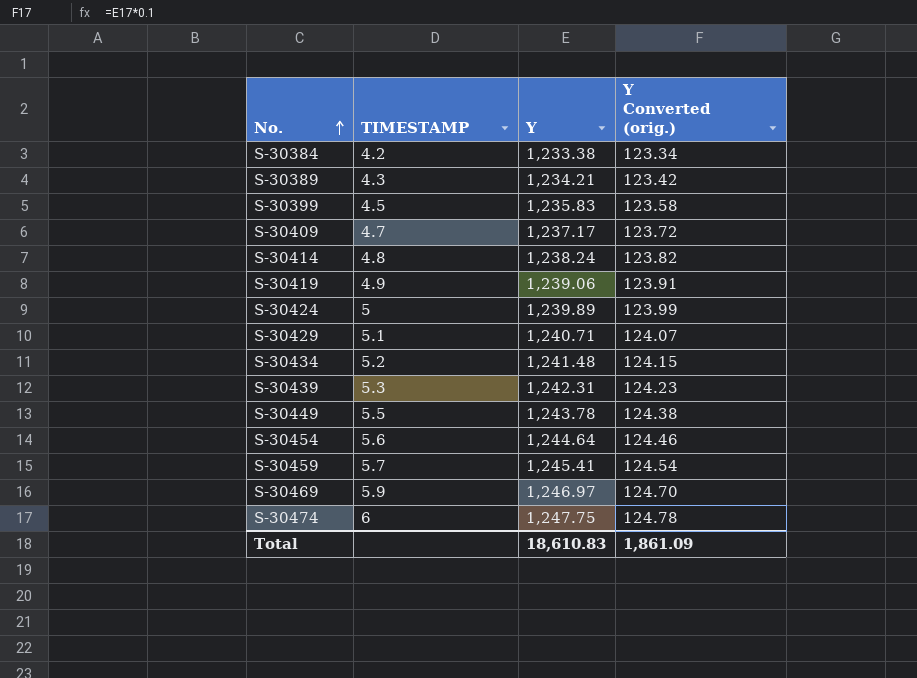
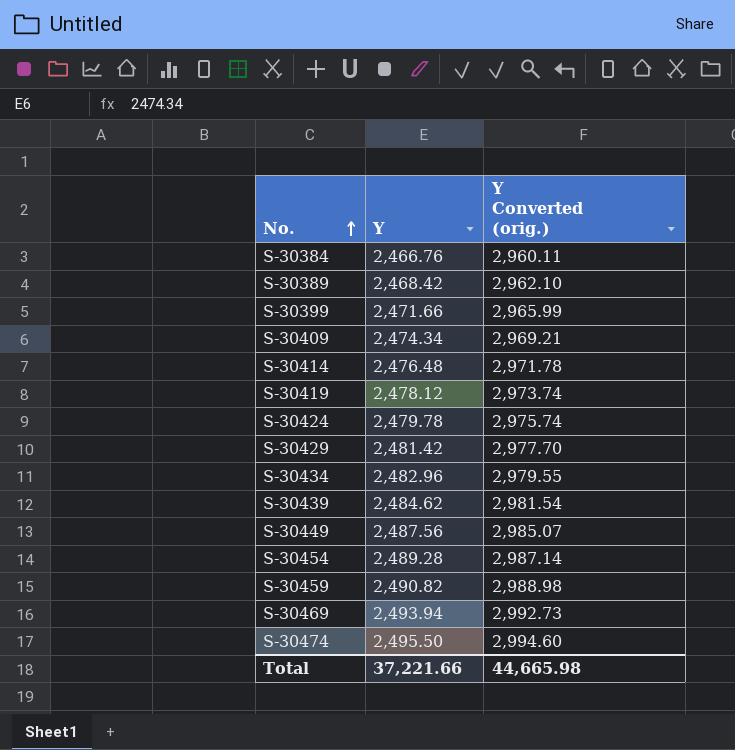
column TIMESTAMP | position: 2 -> none
column Y Converted (orig.) | formula: [Y] * 0.1 -> [Y] * 1.2
S-30384 | Y: 1,233.38 -> 2,466.76
S-30389 | Y: 1,234.21 -> 2,468.42
S-30399 | Y: 1,235.83 -> 2,471.66
S-30409 | Y: 1,237.17 -> 2,474.34
S-30414 | Y: 1,238.24 -> 2,476.48
S-30419 | Y: 1,239.06 -> 2,478.12
S-30424 | Y: 1,239.89 -> 2,479.78
S-30429 | Y: 1,240.71 -> 2,481.42
S-30434 | Y: 1,241.48 -> 2,482.96
S-30439 | Y: 1,242.31 -> 2,484.62
S-30449 | Y: 1,243.78 -> 2,487.56
S-30454 | Y: 1,244.64 -> 2,489.28
S-30459 | Y: 1,245.41 -> 2,490.82
S-30469 | Y: 1,246.97 -> 2,493.94
S-30474 | Y: 1,247.75 -> 2,495.50
Total | Y: 18,610.83 -> 37,221.66
Total | Y Converted (orig.): 1,861.09 -> 44,665.98

